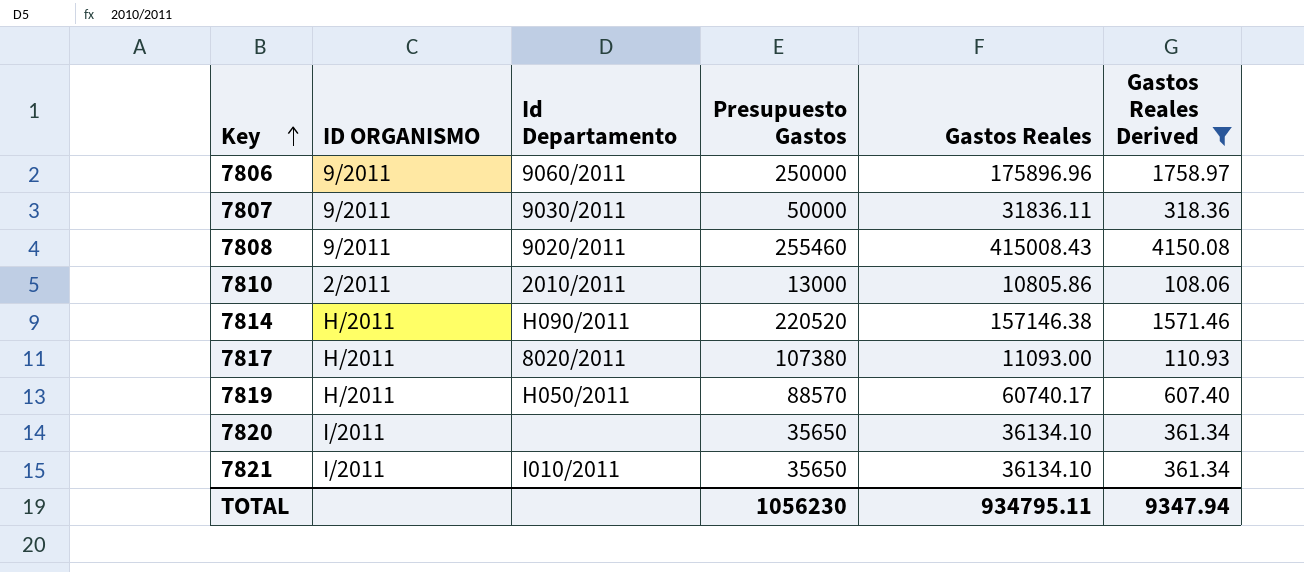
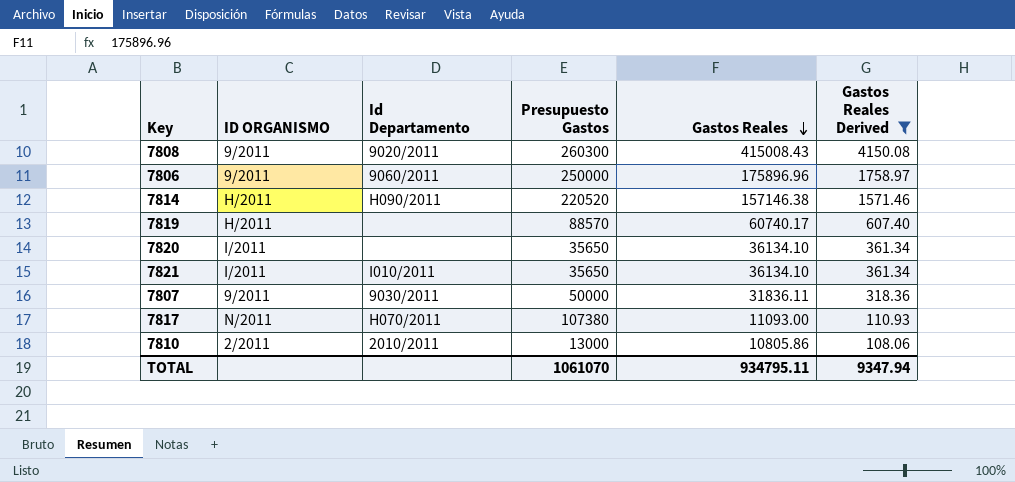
row order: Key ascending -> Gastos Reales descending
7808 | Presupuesto Gastos: 255460 -> 260300
7819 | Id Departamento: H050/2011 -> none
7817 | ID ORGANISMO: H/2011 -> N/2011
7817 | Id Departamento: 8020/2011 -> H070/2011
TOTAL | Presupuesto Gastos: 1056230 -> 1061070

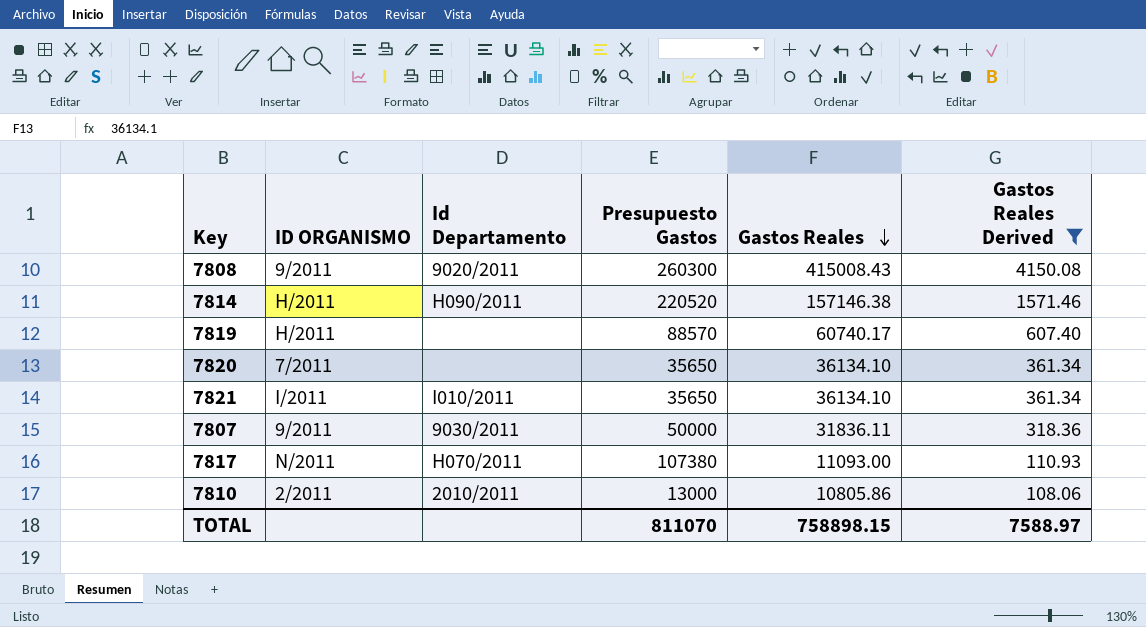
row 7806: 9/2011 | 9060/2011 | 250000 | 175896.96 | 1758.97 -> none
7820 | ID ORGANISMO: I/2011 -> 7/2011
TOTAL | Presupuesto Gastos: 1061070 -> 811070
TOTAL | Gastos Reales: 934795.11 -> 758898.15
TOTAL | Gastos Reales Derived: 9347.94 -> 7588.97

